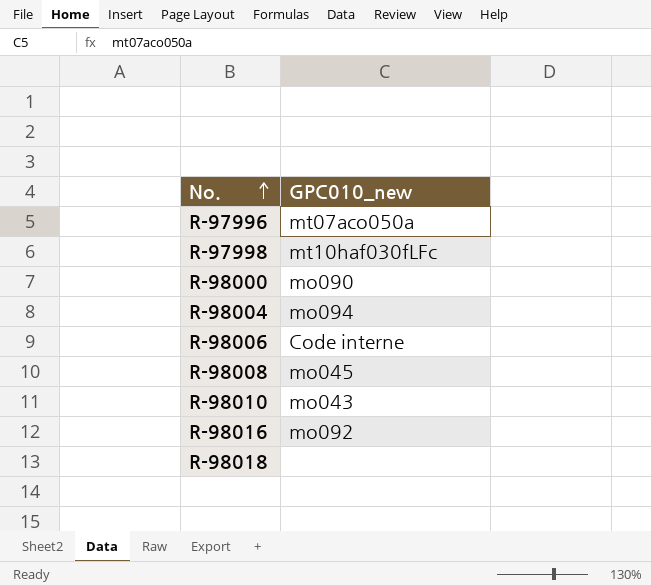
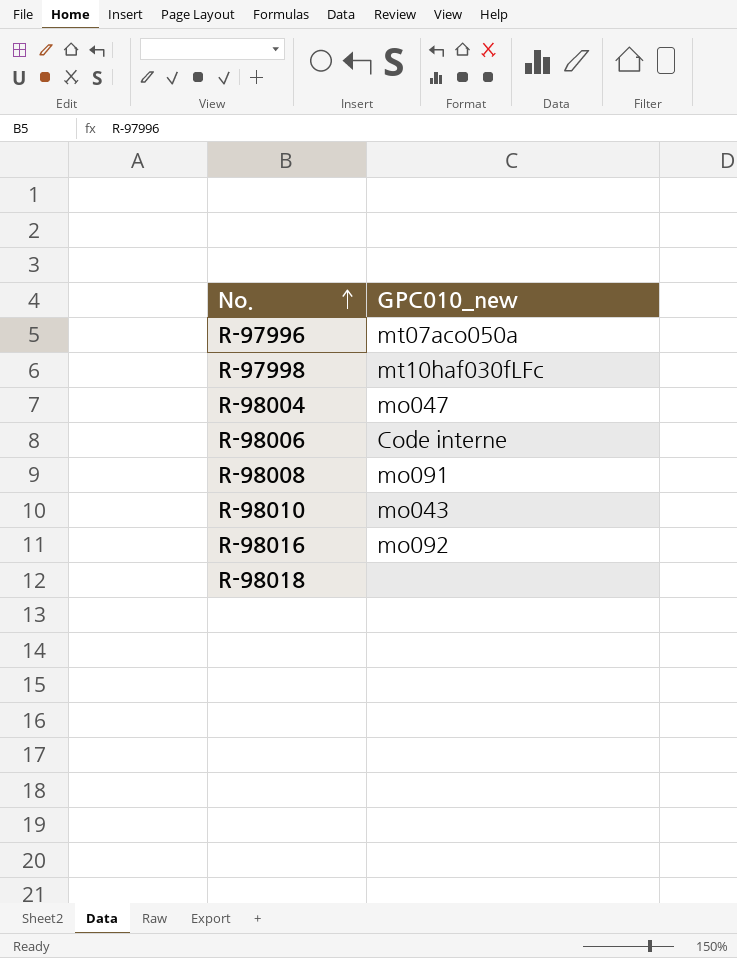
row R-98000: mo090 -> none
R-98004 | GPC010_new: mo094 -> mo047
R-98008 | GPC010_new: mo045 -> mo091

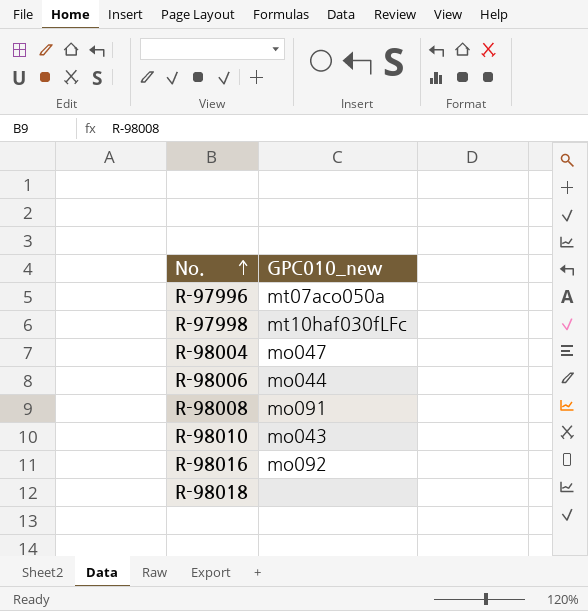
R-98006 | GPC010_new: Code interne -> mo044

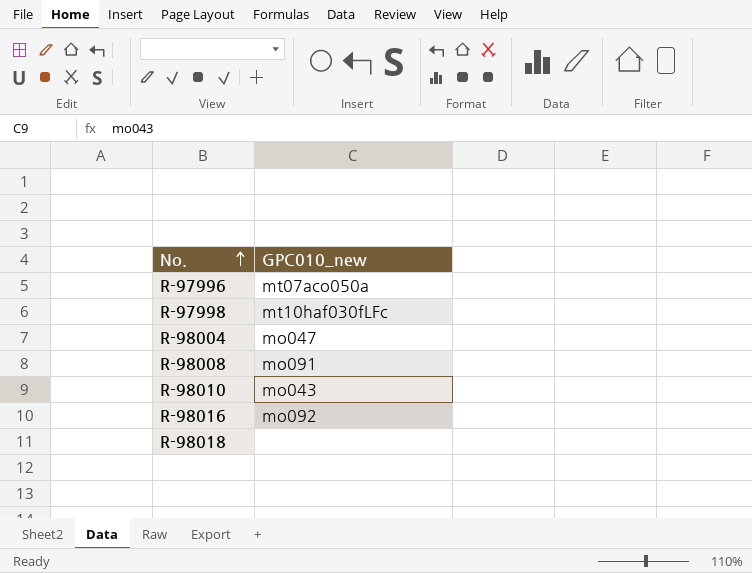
row R-98006: mo044 -> none

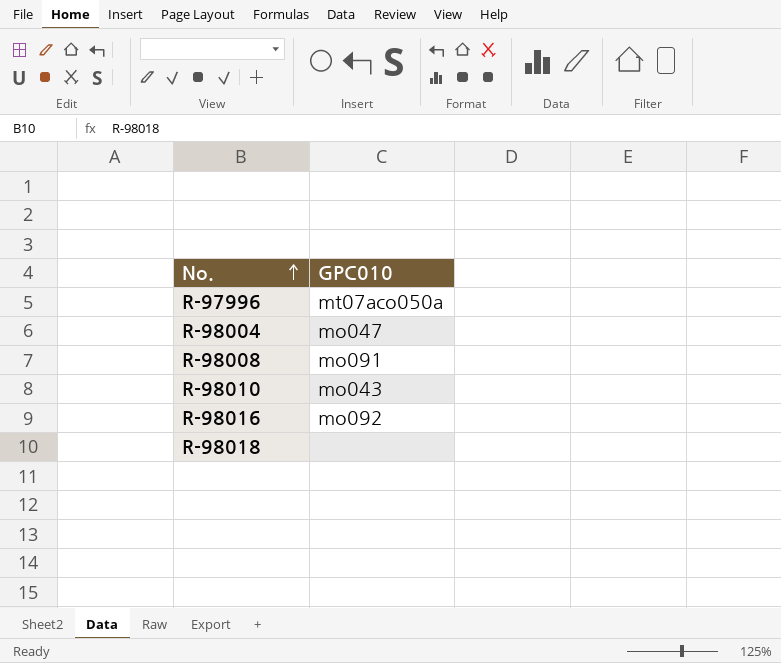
column name: GPC010_new -> GPC010
row R-97998: mt10haf030fLFc -> none

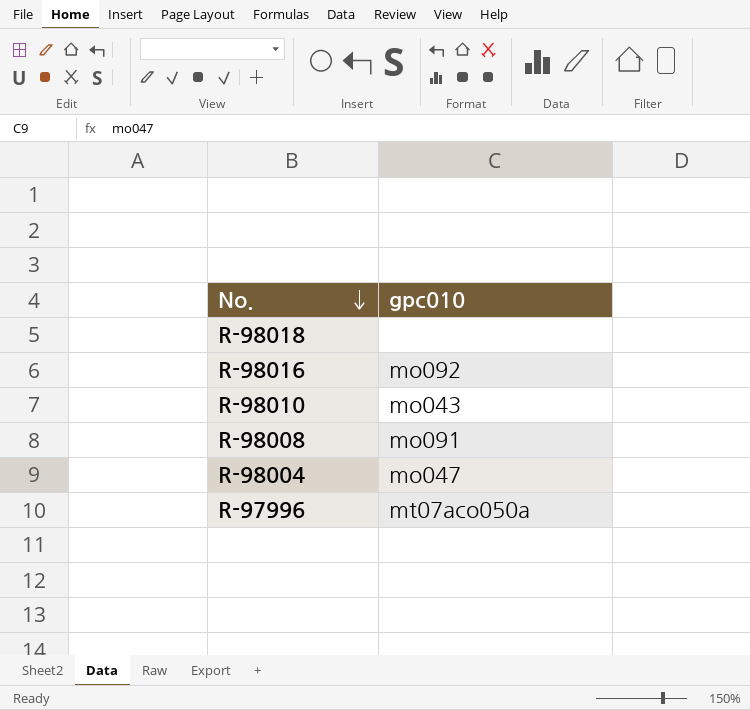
row order: No. ascending -> No. descending
column name: GPC010 -> gpc010

